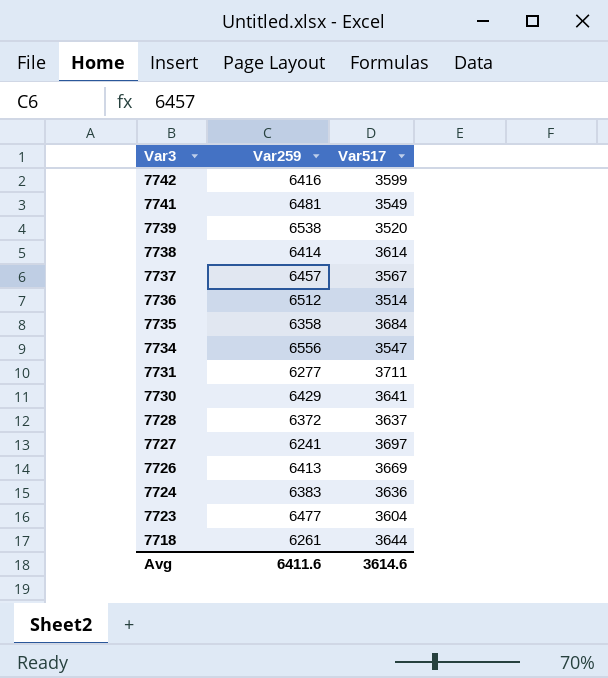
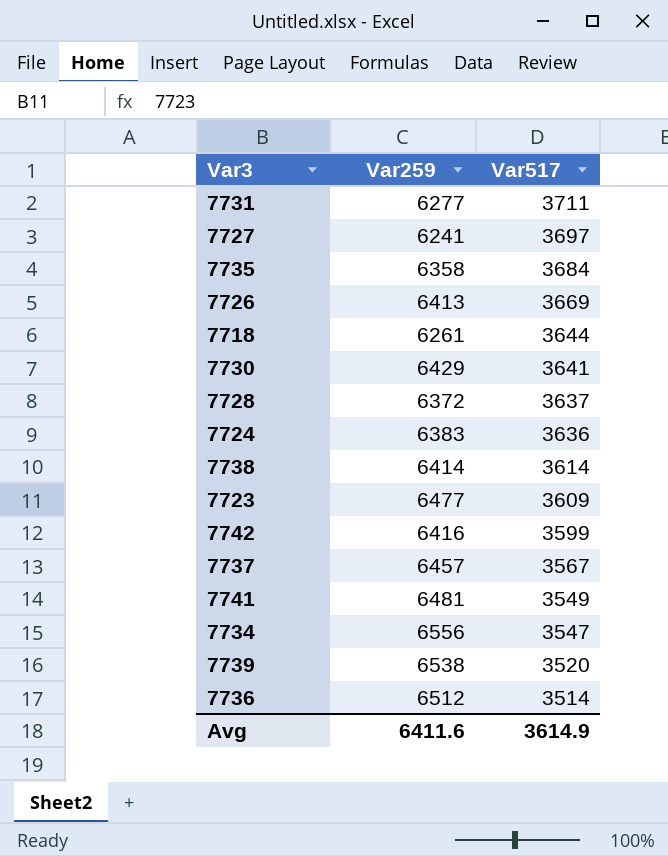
row order: Var3 descending -> Var517 descending
7723 | Var517: 3604 -> 3609
Avg | Var517: 3614.6 -> 3614.9

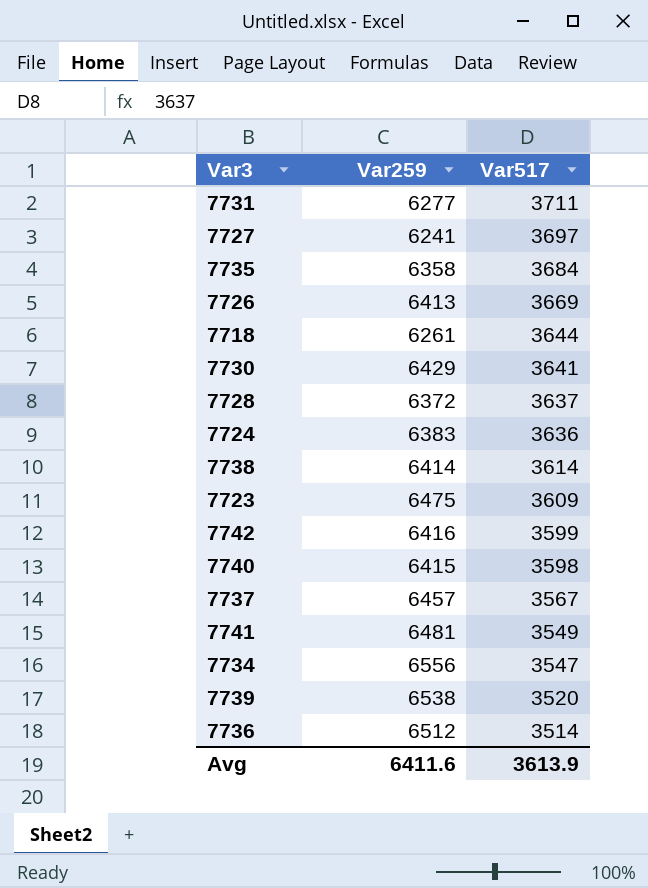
7723 | Var259: 6477 -> 6475
row 7740: none -> 6415 | 3598
Avg | Var517: 3614.9 -> 3613.9

